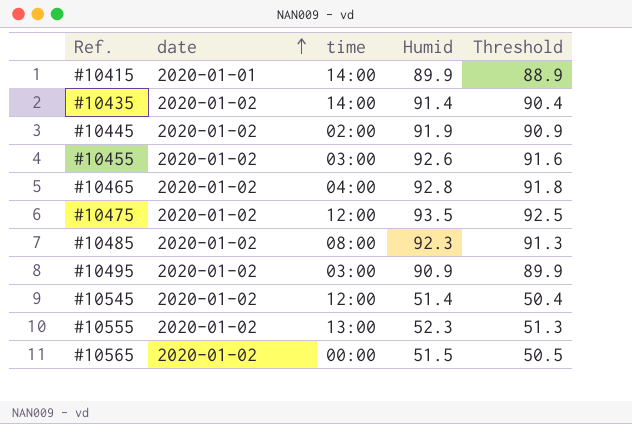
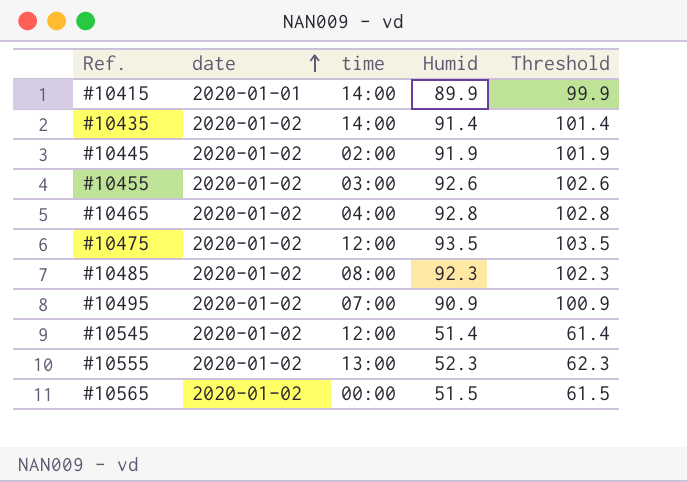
column Threshold | formula: [Humid] - 1 -> [Humid] + 10
#10495 | time: 03:00 -> 07:00

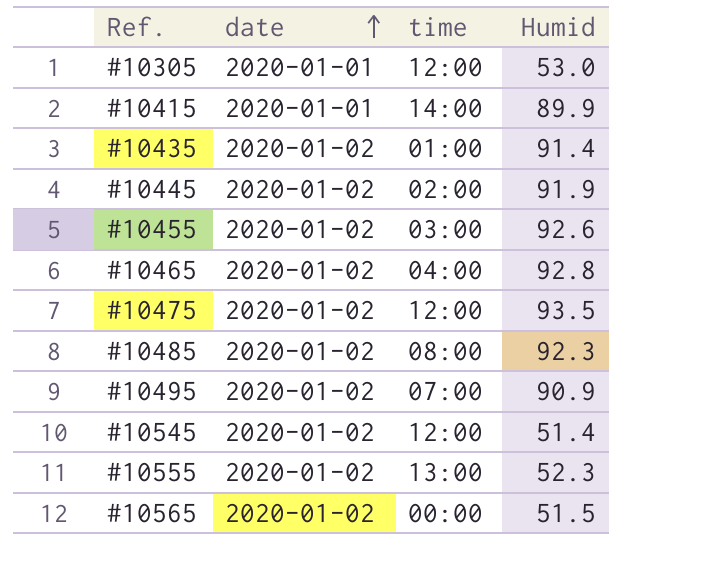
column Threshold | formula: [Humid] + 10 -> none
row #10305: none -> 2020-01-01 | 12:00 | 53.0
#10435 | time: 14:00 -> 01:00

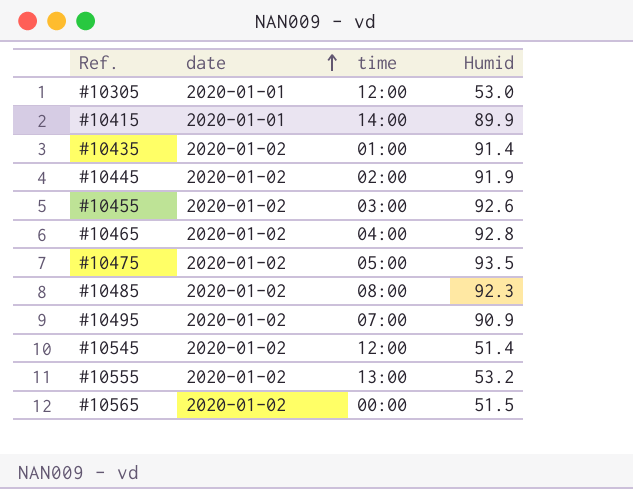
#10475 | time: 12:00 -> 05:00
#10555 | Humid: 52.3 -> 53.2

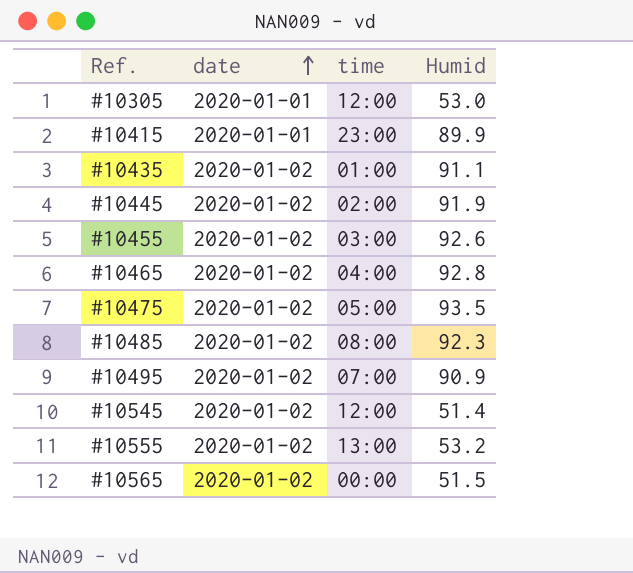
#10415 | time: 14:00 -> 23:00
#10435 | Humid: 91.4 -> 91.1

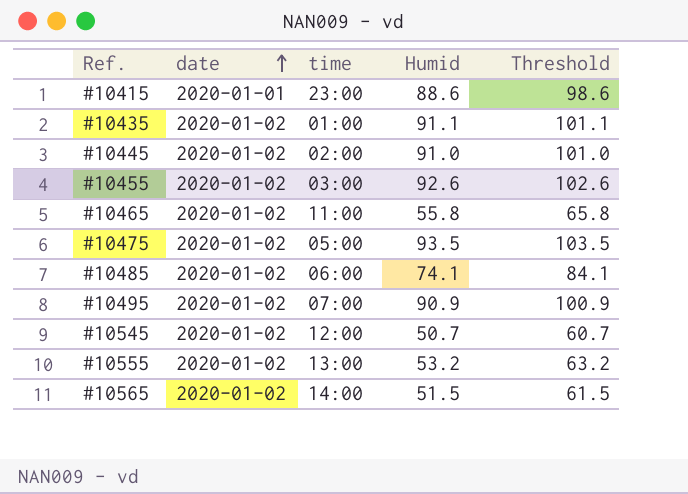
column Threshold | formula: none -> [Humid] + 10
row #10305: 2020-01-01 | 12:00 | 53.0 -> none
#10415 | Humid: 89.9 -> 88.6
#10445 | Humid: 91.9 -> 91.0
#10465 | time: 04:00 -> 11:00
#10465 | Humid: 92.8 -> 55.8
#10485 | time: 08:00 -> 06:00
#10485 | Humid: 92.3 -> 74.1
#10545 | Humid: 51.4 -> 50.7
#10565 | time: 00:00 -> 14:00

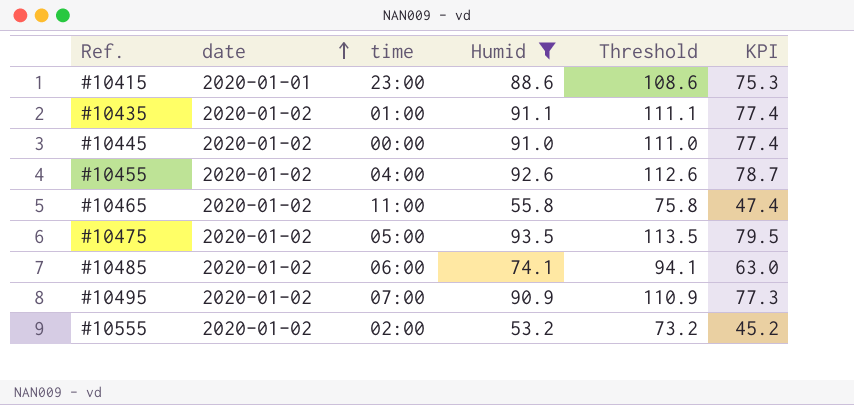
filter: none -> Humid >= 53.2
column Threshold | formula: [Humid] + 10 -> [Humid] + 20
column KPI | formula: none -> [Humid] * 0.85
#10445 | time: 02:00 -> 00:00
#10455 | time: 03:00 -> 04:00
#10555 | time: 13:00 -> 02:00

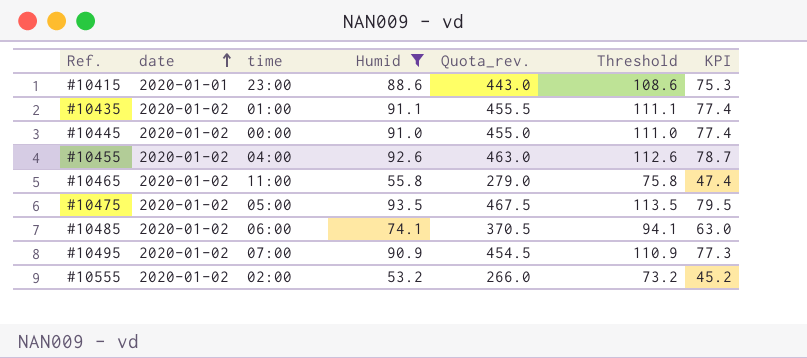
column Quota_rev. | formula: none -> [Humid] * 5

